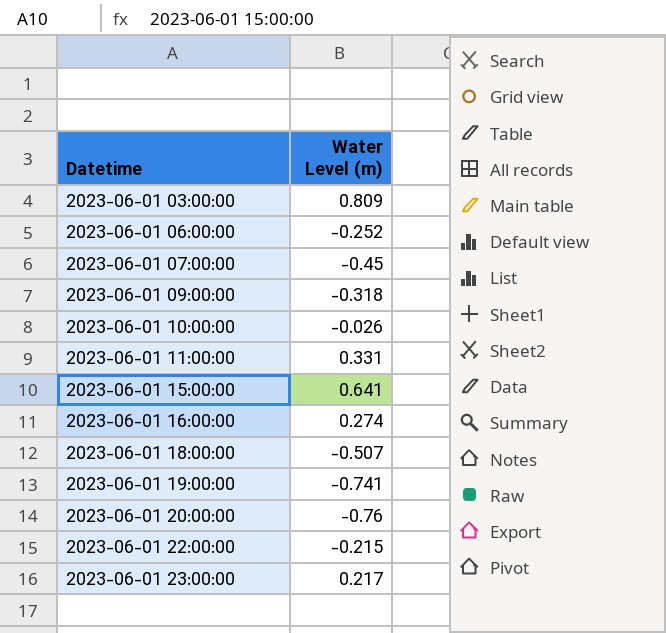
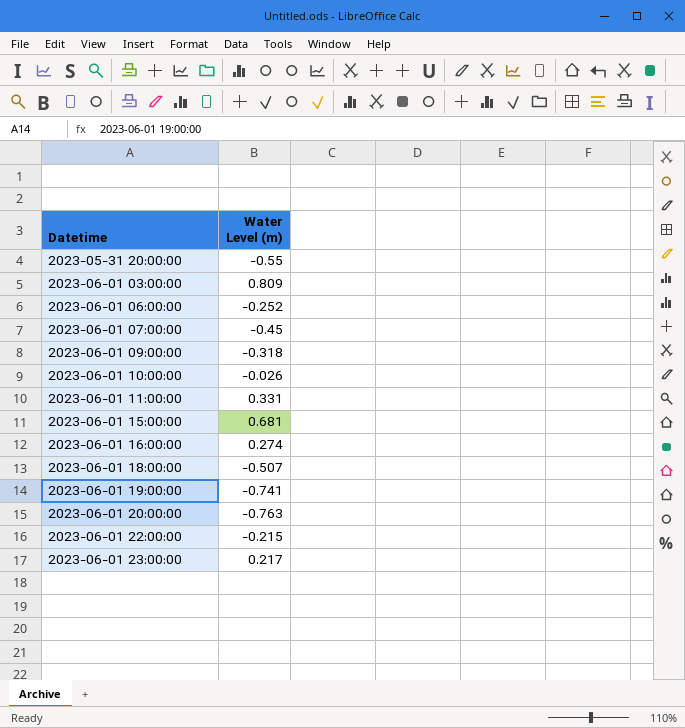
row 2023-05-31 20:00:00: none -> -0.55
2023-06-01 15:00:00 | Water Level (m): 0.641 -> 0.681
2023-06-01 20:00:00 | Water Level (m): -0.76 -> -0.763

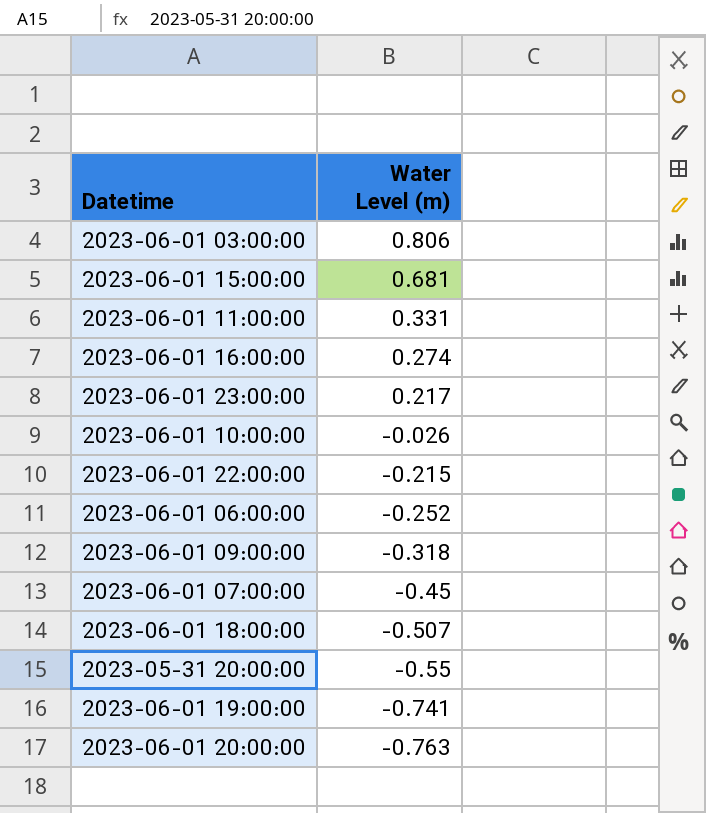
row order: Datetime ascending -> Water Level (m) descending
2023-06-01 03:00:00 | Water Level (m): 0.809 -> 0.806

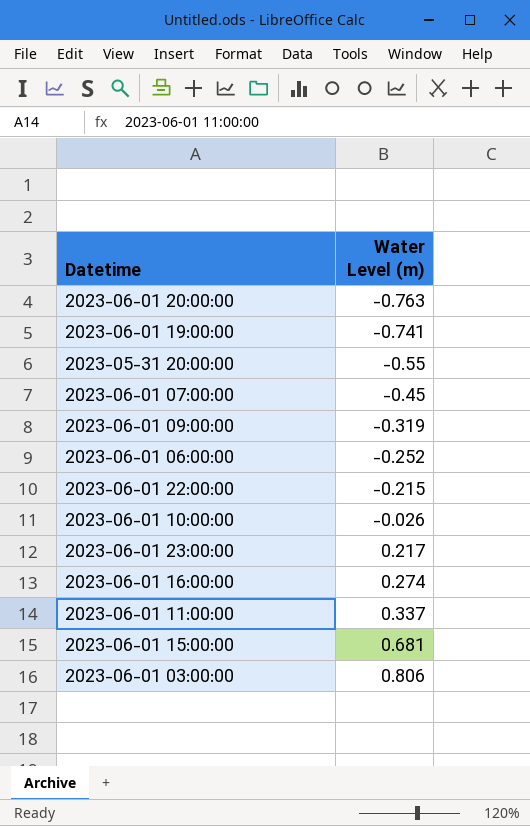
row order: Water Level (m) descending -> Water Level (m) ascending
row 2023-06-01 18:00:00: -0.507 -> none
2023-06-01 09:00:00 | Water Level (m): -0.318 -> -0.319
2023-06-01 11:00:00 | Water Level (m): 0.331 -> 0.337

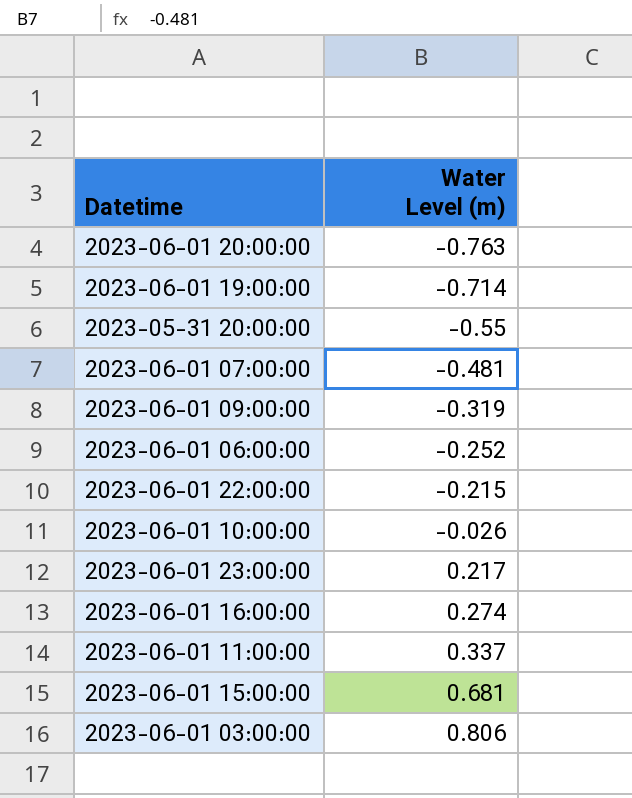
2023-06-01 19:00:00 | Water Level (m): -0.741 -> -0.714
2023-06-01 07:00:00 | Water Level (m): -0.45 -> -0.481

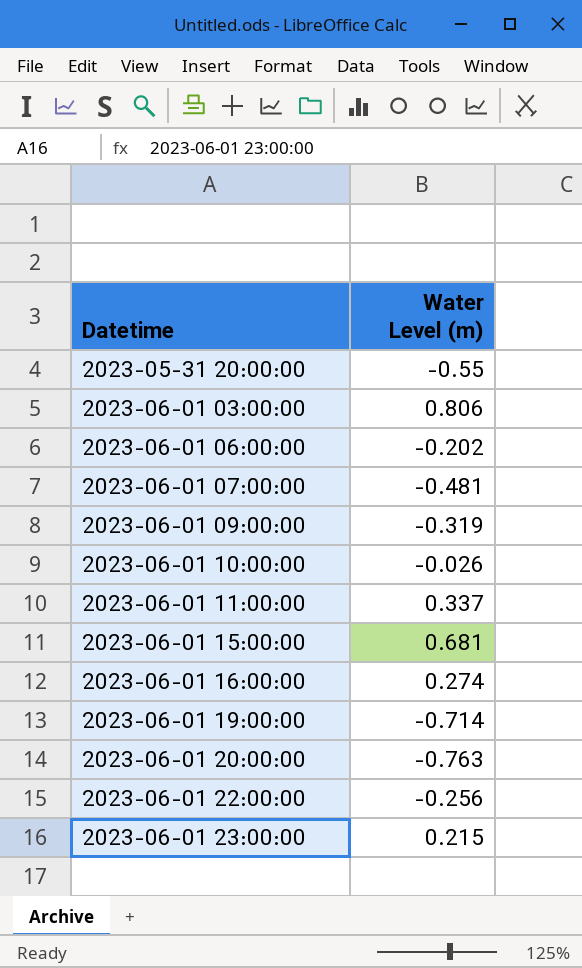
row order: Water Level (m) ascending -> Datetime ascending
2023-06-01 06:00:00 | Water Level (m): -0.252 -> -0.202
2023-06-01 22:00:00 | Water Level (m): -0.215 -> -0.256
2023-06-01 23:00:00 | Water Level (m): 0.217 -> 0.215

